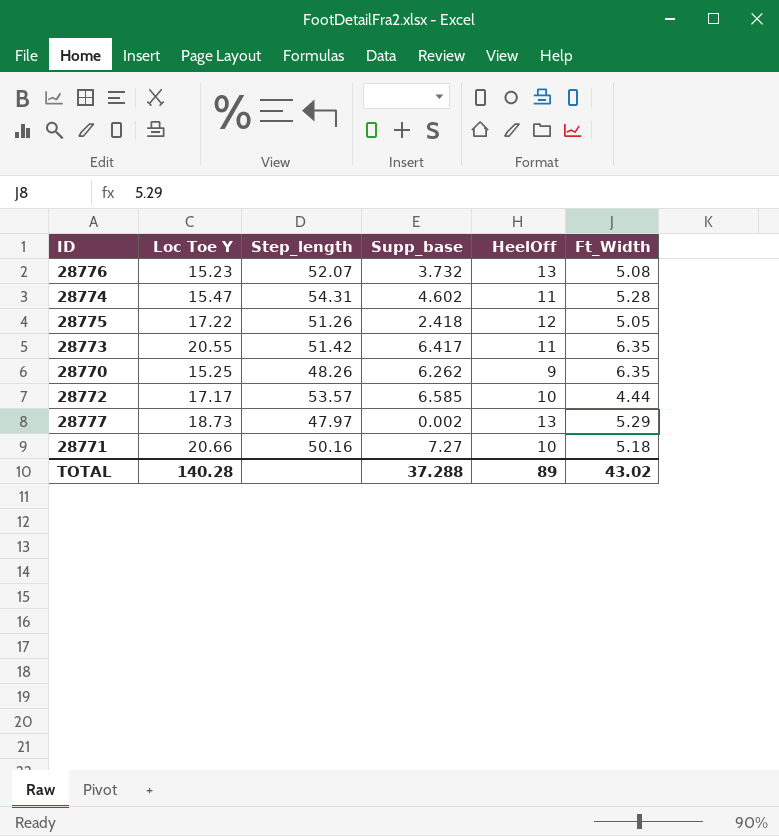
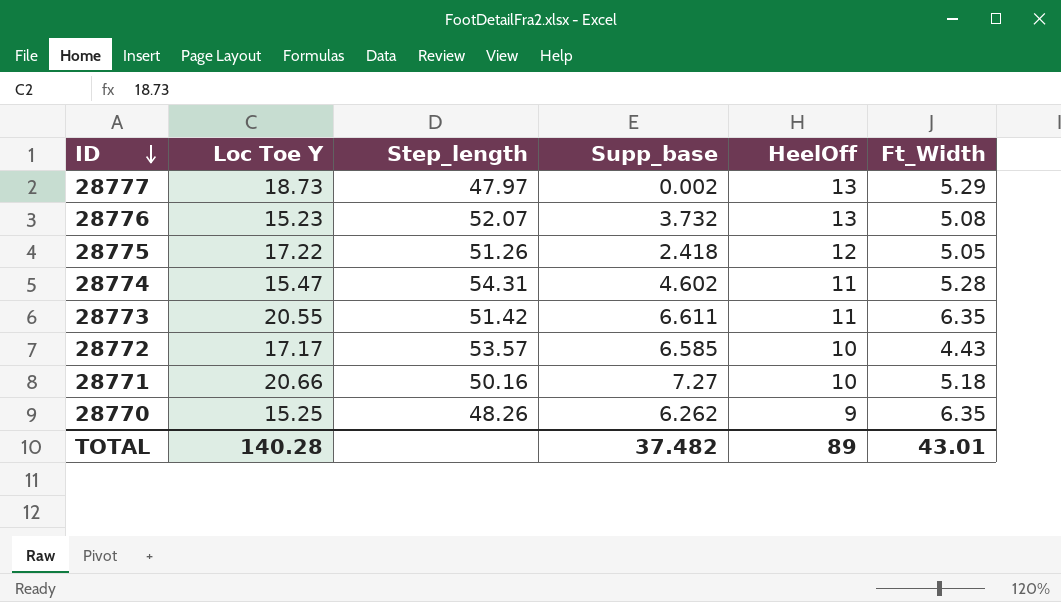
row order: none -> ID descending
28773 | Supp_base: 6.417 -> 6.611
28772 | Ft_Width: 4.44 -> 4.43
TOTAL | Supp_base: 37.288 -> 37.482
TOTAL | Ft_Width: 43.02 -> 43.01

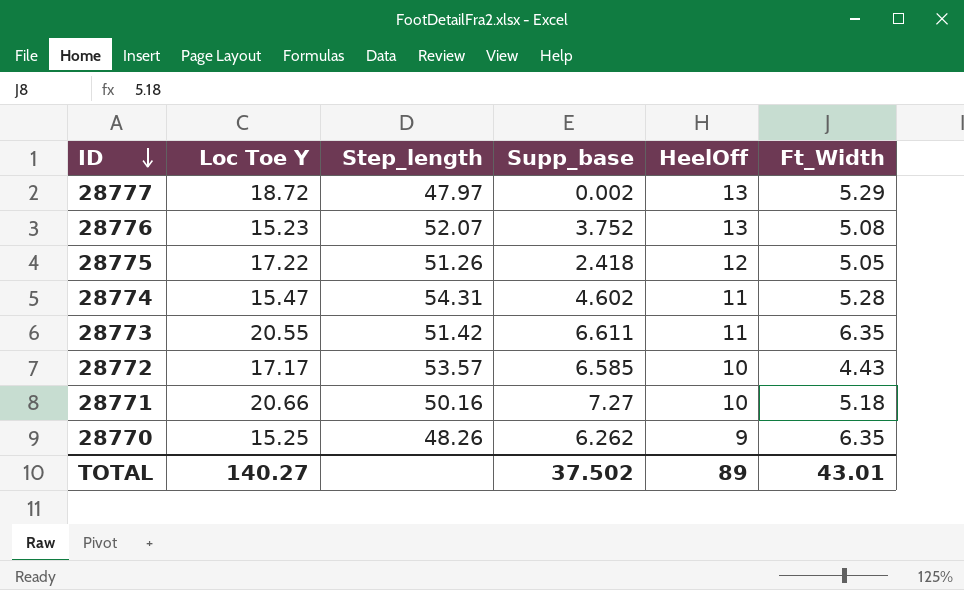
28777 | Loc Toe Y: 18.73 -> 18.72
28776 | Supp_base: 3.732 -> 3.752
TOTAL | Loc Toe Y: 140.28 -> 140.27
TOTAL | Supp_base: 37.482 -> 37.502

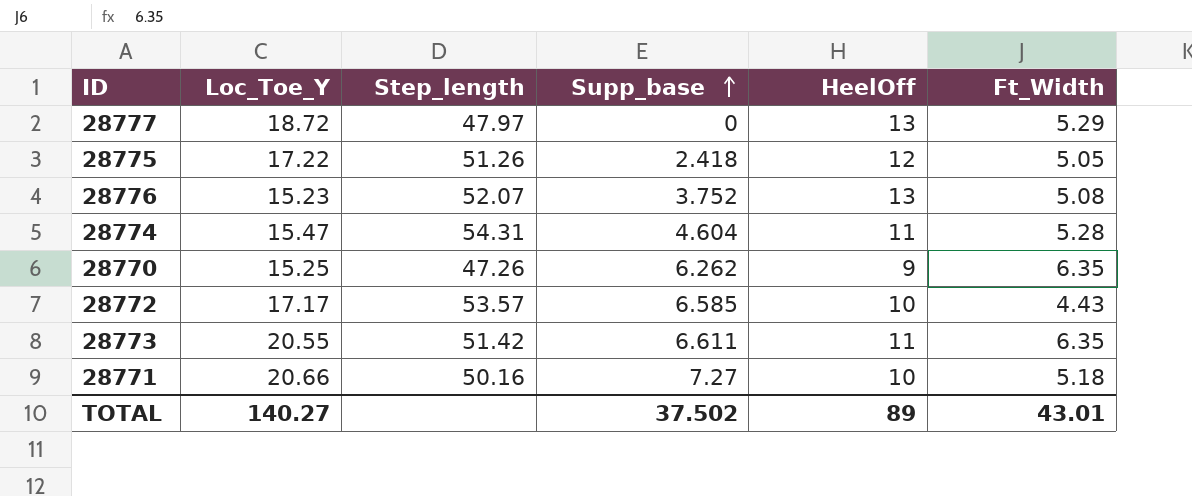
row order: ID descending -> Supp_base ascending
column name: Loc Toe Y -> Loc_Toe_Y
28777 | Supp_base: 0.002 -> 0
28774 | Supp_base: 4.602 -> 4.604
28770 | Step_length: 48.26 -> 47.26

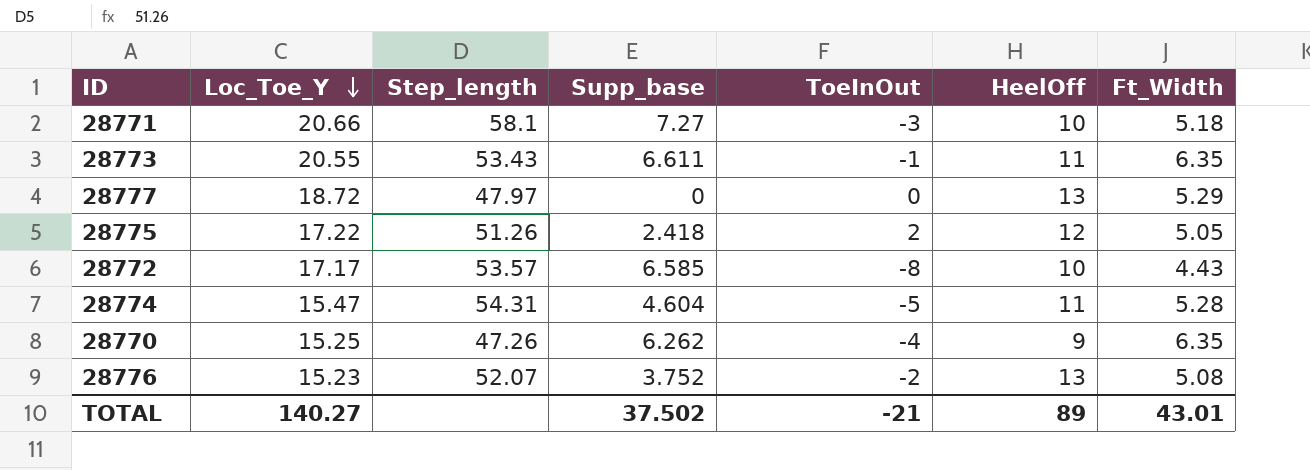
row order: Supp_base ascending -> Loc_Toe_Y descending
column ToeInOut | position: none -> 5
28771 | Step_length: 50.16 -> 58.1
28773 | Step_length: 51.42 -> 53.43

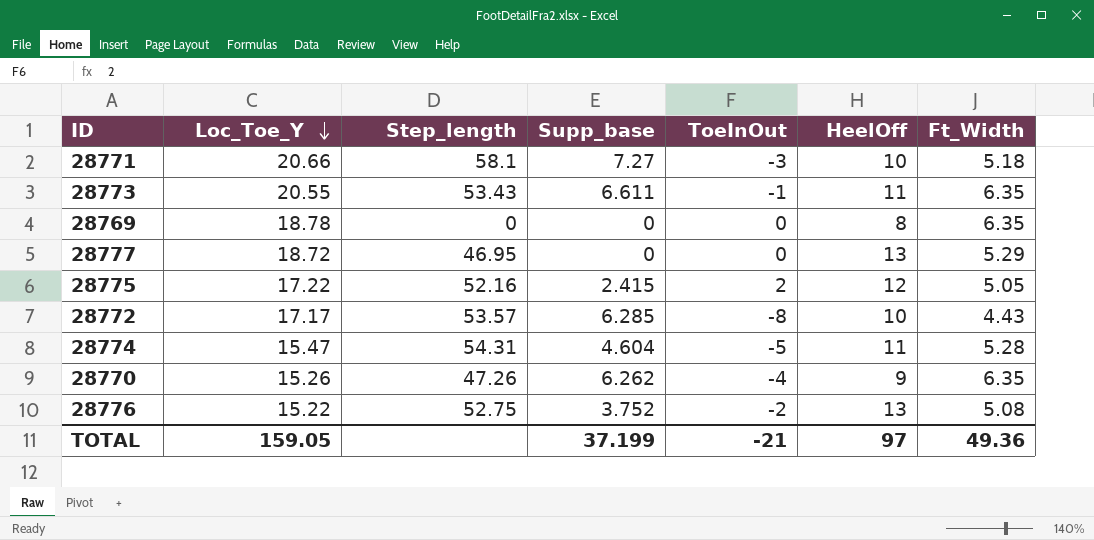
row 28769: none -> 18.78 | 0 | 0 | 0 | 8 | 6.35
28777 | Step_length: 47.97 -> 46.95
28775 | Step_length: 51.26 -> 52.16
28775 | Supp_base: 2.418 -> 2.415
28772 | Supp_base: 6.585 -> 6.285
28770 | Loc_Toe_Y: 15.25 -> 15.26
28776 | Loc_Toe_Y: 15.23 -> 15.22
28776 | Step_length: 52.07 -> 52.75
TOTAL | Loc_Toe_Y: 140.27 -> 159.05
TOTAL | Supp_base: 37.502 -> 37.199
TOTAL | HeelOff: 89 -> 97
TOTAL | Ft_Width: 43.01 -> 49.36

